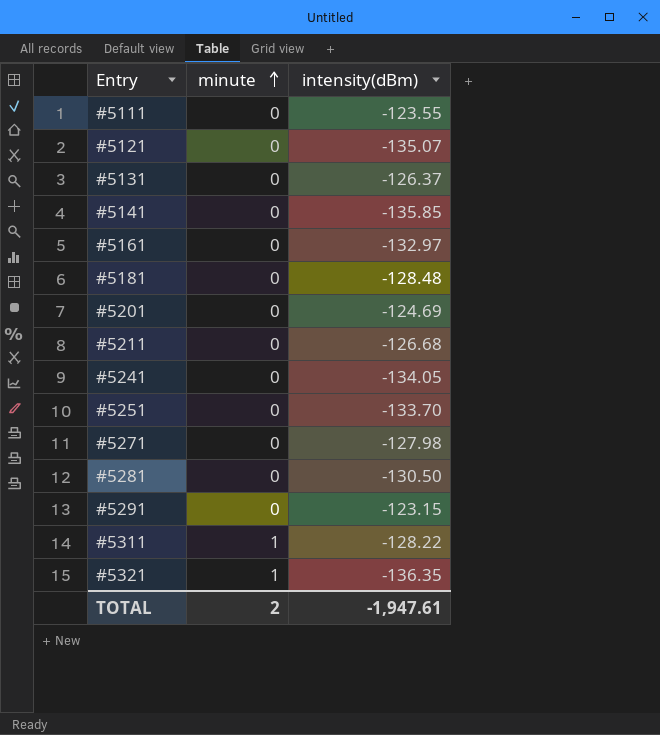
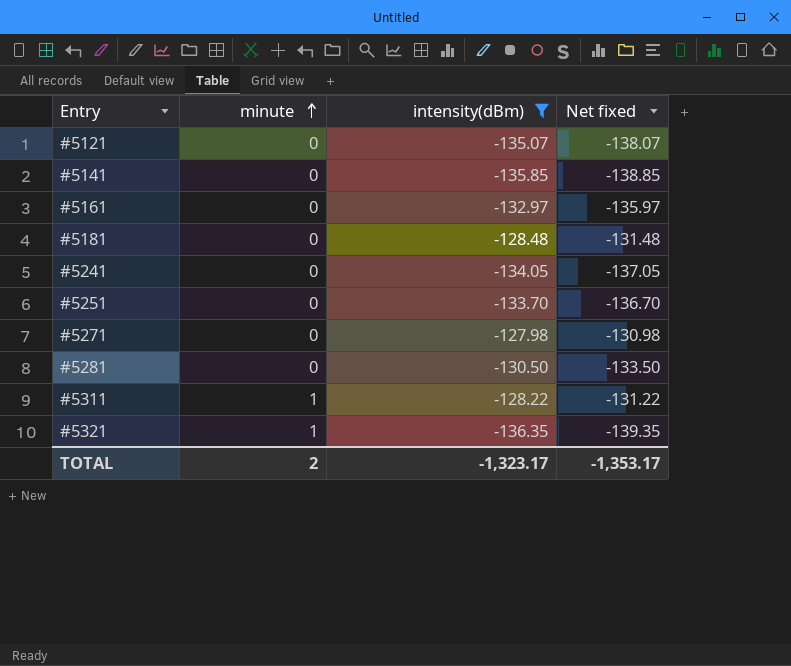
filter: none -> intensity(dBm) <= -127.98
column Net fixed | formula: none -> [intensity(dBm)] - 3
TOTAL | intensity(dBm): -1,947.61 -> -1,323.17

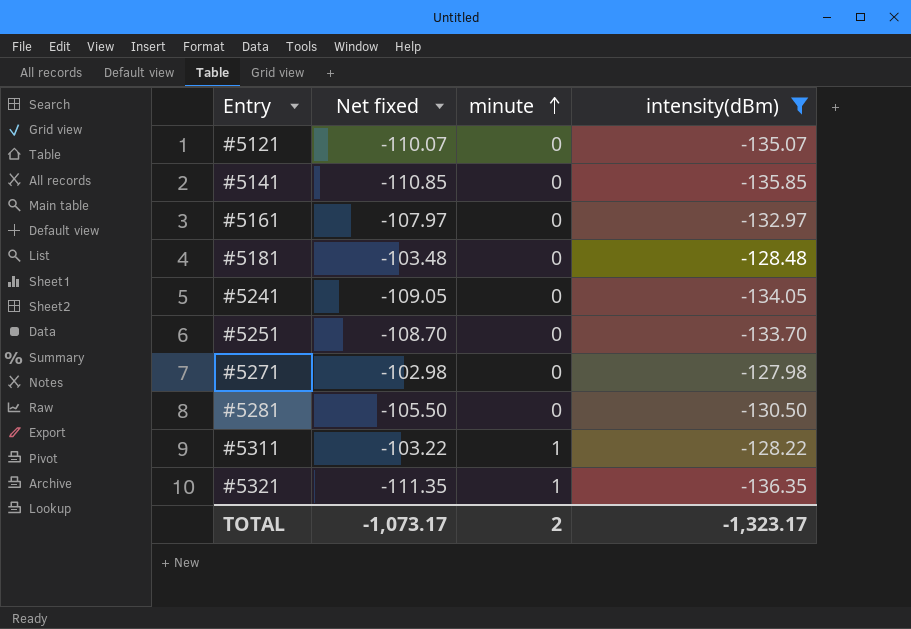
column Net fixed | formula: [intensity(dBm)] - 3 -> [intensity(dBm)] + 25
column Net fixed | position: 4 -> 2
TOTAL | Net fixed: -1,353.17 -> -1,073.17

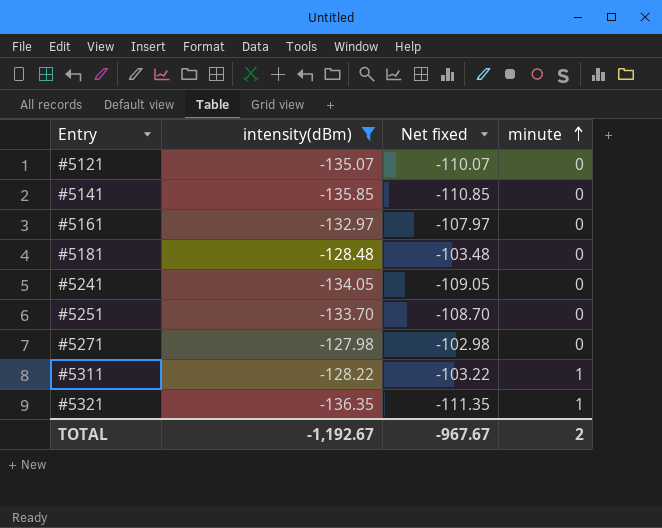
column intensity(dBm) | position: 4 -> 2
row #5281: -105.50 | 0 | -130.50 -> none
TOTAL | intensity(dBm): -1,323.17 -> -1,192.67
TOTAL | Net fixed: -1,073.17 -> -967.67

